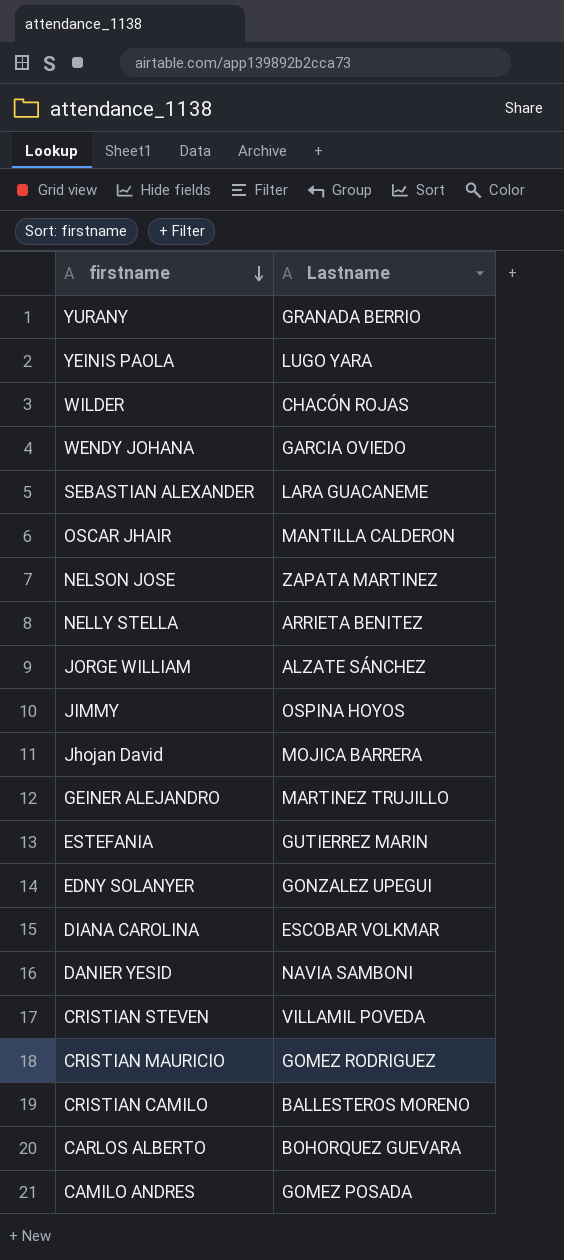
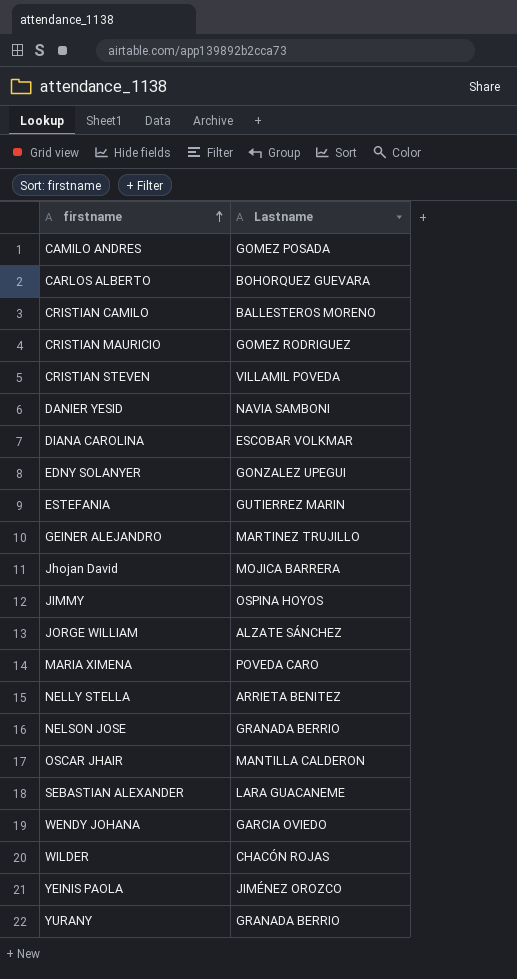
row order: firstname descending -> firstname ascending
row MARIA XIMENA: none -> POVEDA CARO
NELSON JOSE | Lastname: ZAPATA MARTINEZ -> GRANADA BERRIO
YEINIS PAOLA | Lastname: LUGO YARA -> JIMÉNEZ OROZCO

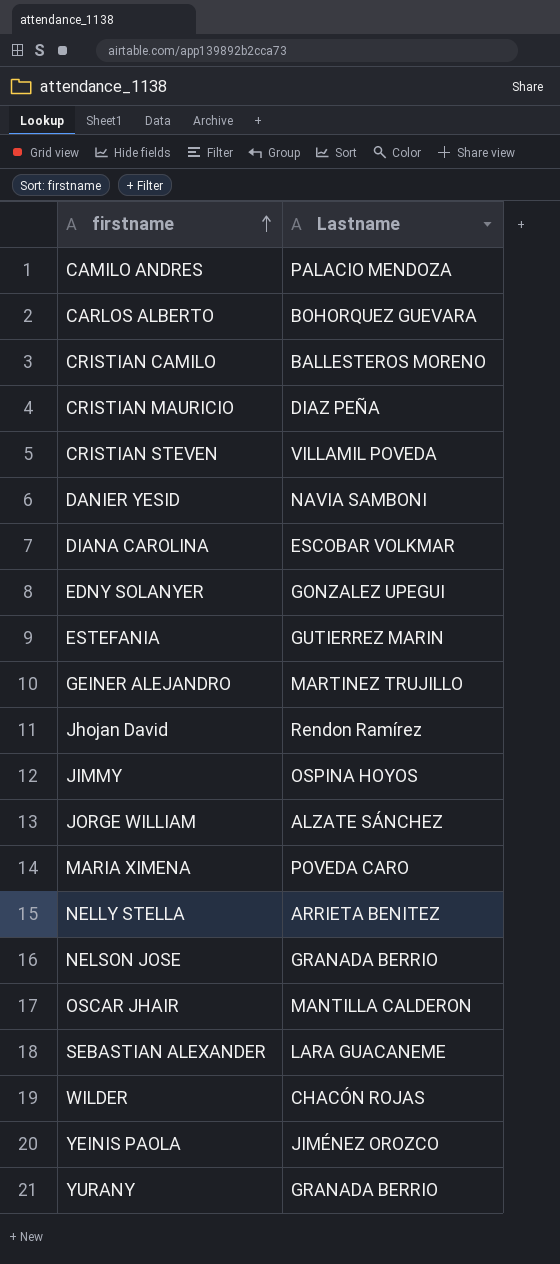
row WENDY JOHANA: GARCIA OVIEDO -> none
CAMILO ANDRES | Lastname: GOMEZ POSADA -> PALACIO MENDOZA
CRISTIAN MAURICIO | Lastname: GOMEZ RODRIGUEZ -> DIAZ PEÑA
Jhojan David | Lastname: MOJICA BARRERA -> Rendon Ramírez

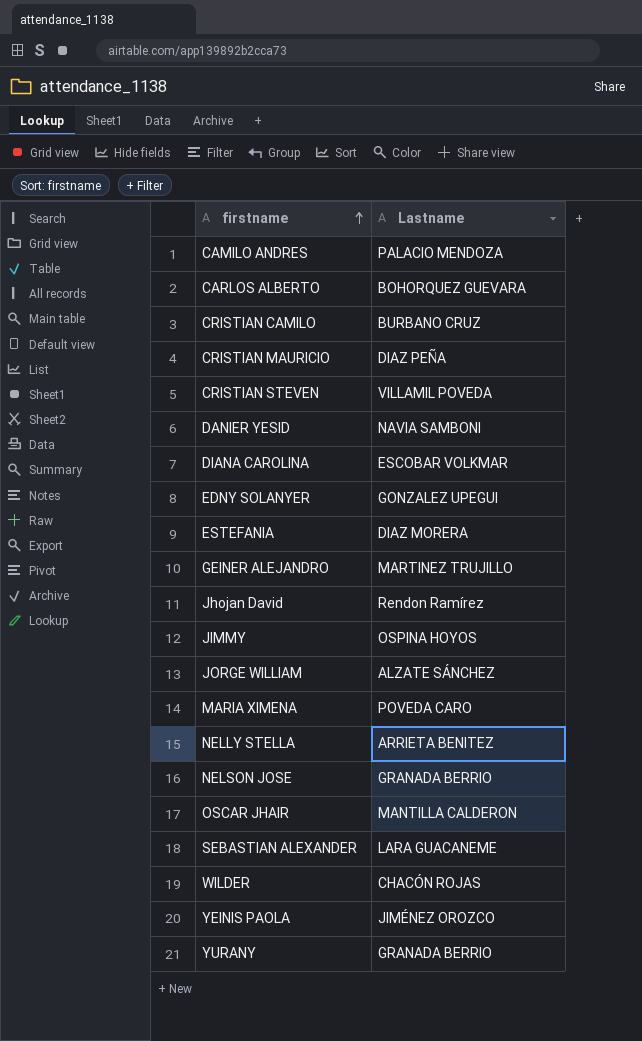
CRISTIAN CAMILO | Lastname: BALLESTEROS MORENO -> BURBANO CRUZ
ESTEFANIA | Lastname: GUTIERREZ MARIN -> DIAZ MORERA

